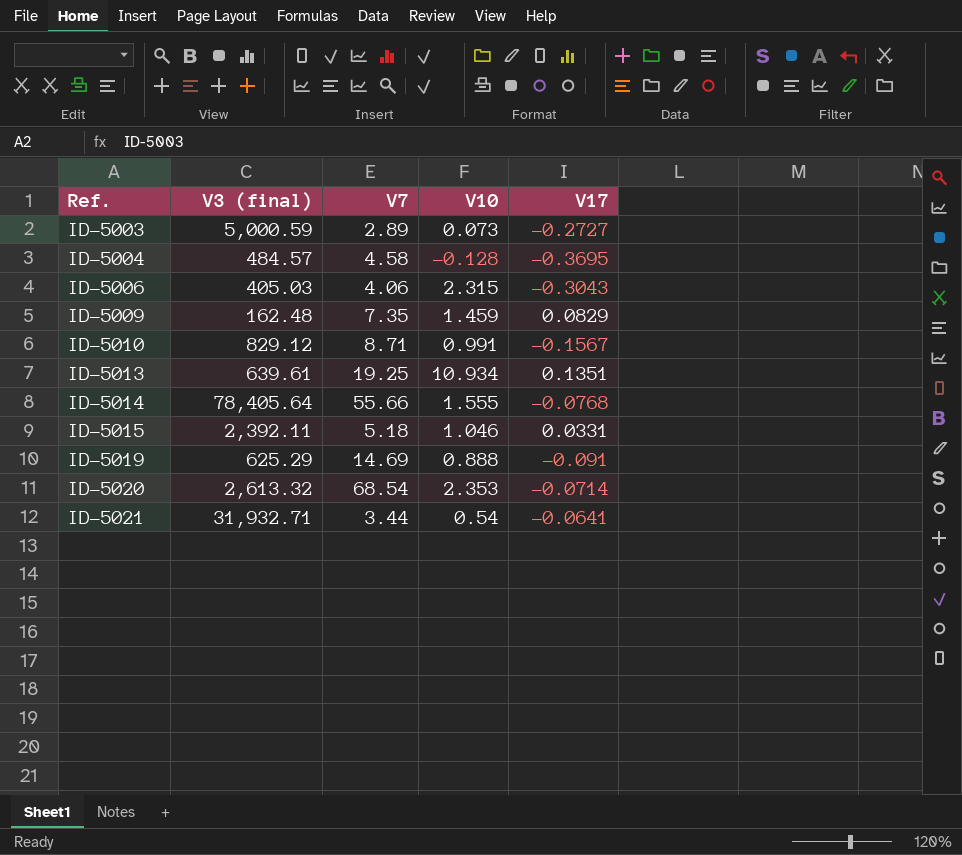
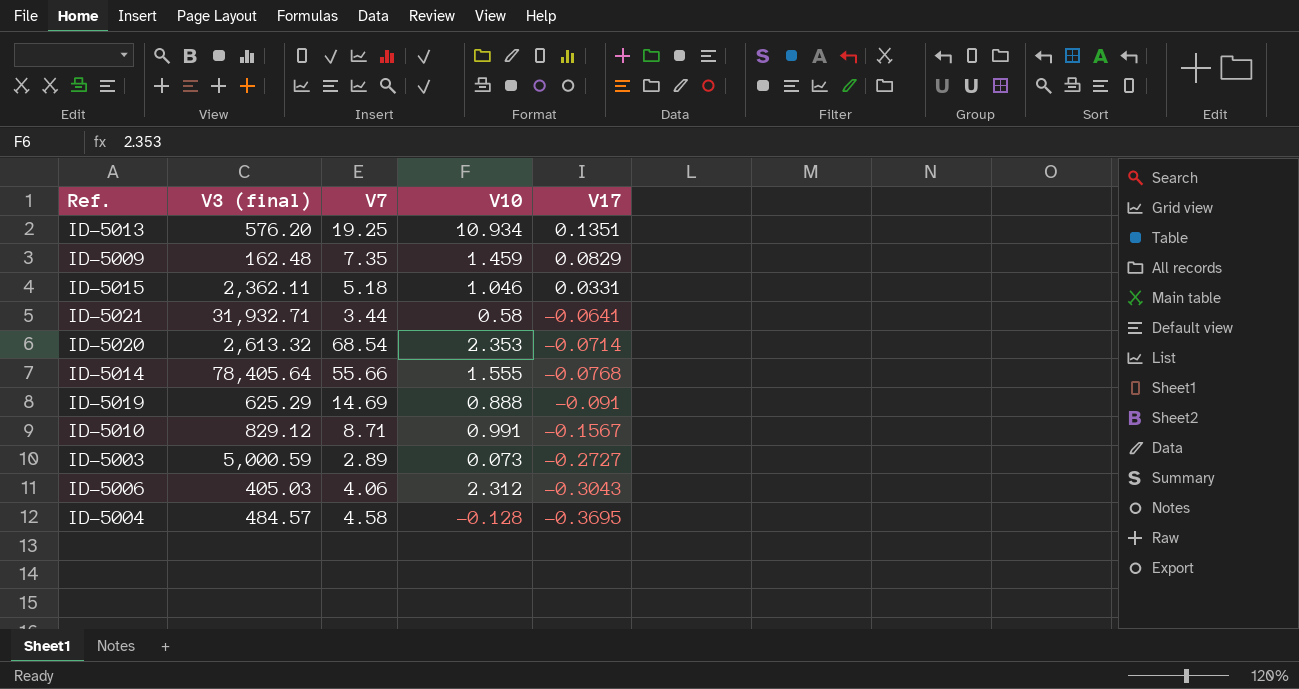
row order: Ref. ascending -> V17 descending
ID-5013 | V3 (final): 639.61 -> 576.20
ID-5015 | V3 (final): 2,392.11 -> 2,362.11
ID-5021 | V10: 0.54 -> 0.58
ID-5006 | V10: 2.315 -> 2.312

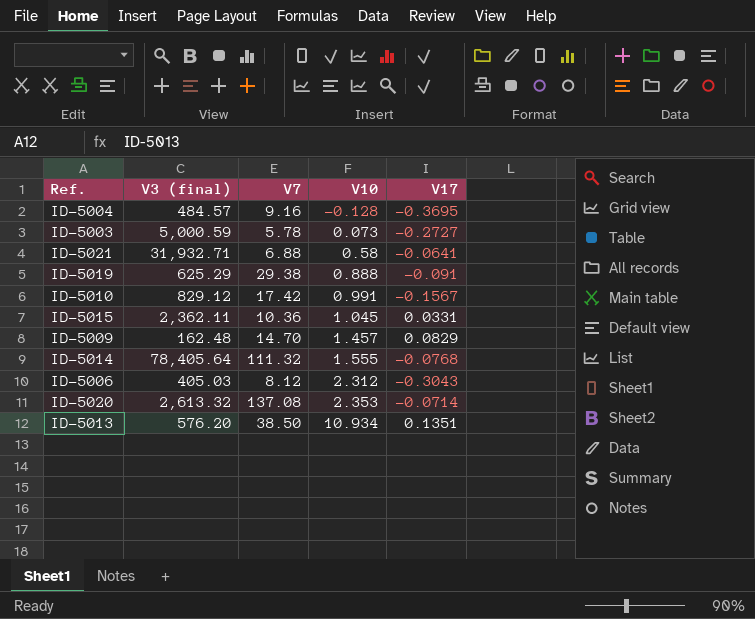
row order: V17 descending -> V10 ascending
ID-5004 | V7: 4.58 -> 9.16
ID-5003 | V7: 2.89 -> 5.78
ID-5021 | V7: 3.44 -> 6.88
ID-5019 | V7: 14.69 -> 29.38
ID-5010 | V7: 8.71 -> 17.42
ID-5015 | V7: 5.18 -> 10.36
ID-5015 | V10: 1.046 -> 1.045
ID-5009 | V7: 7.35 -> 14.70
ID-5009 | V10: 1.459 -> 1.457
ID-5014 | V7: 55.66 -> 111.32
ID-5006 | V7: 4.06 -> 8.12
ID-5020 | V7: 68.54 -> 137.08
ID-5013 | V7: 19.25 -> 38.50

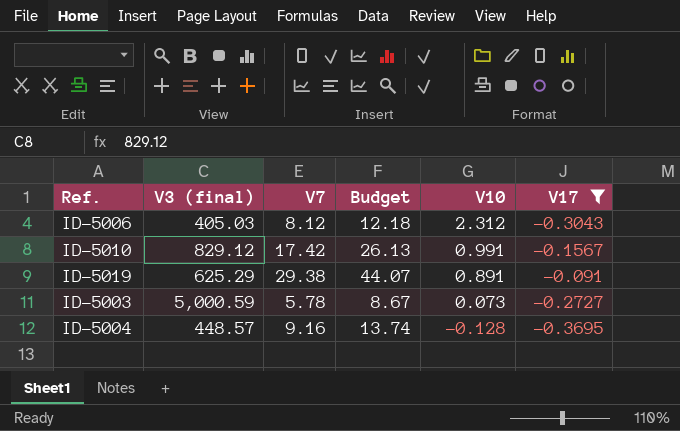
filter: none -> V17 <= -0.091
row order: V10 ascending -> V10 descending
column Budget | formula: none -> [V7] * 1.5
ID-5019 | V10: 0.888 -> 0.891
ID-5004 | V3 (final): 484.57 -> 448.57

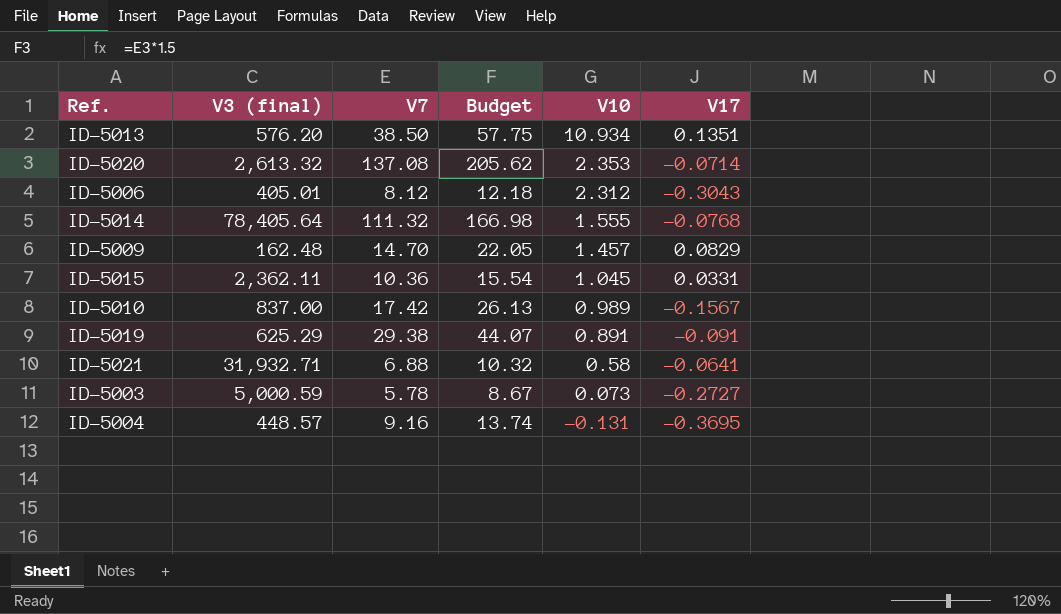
filter: V17 <= -0.091 -> none
ID-5006 | V3 (final): 405.03 -> 405.01
ID-5010 | V3 (final): 829.12 -> 837.00
ID-5010 | V10: 0.991 -> 0.989
ID-5004 | V10: -0.128 -> -0.131

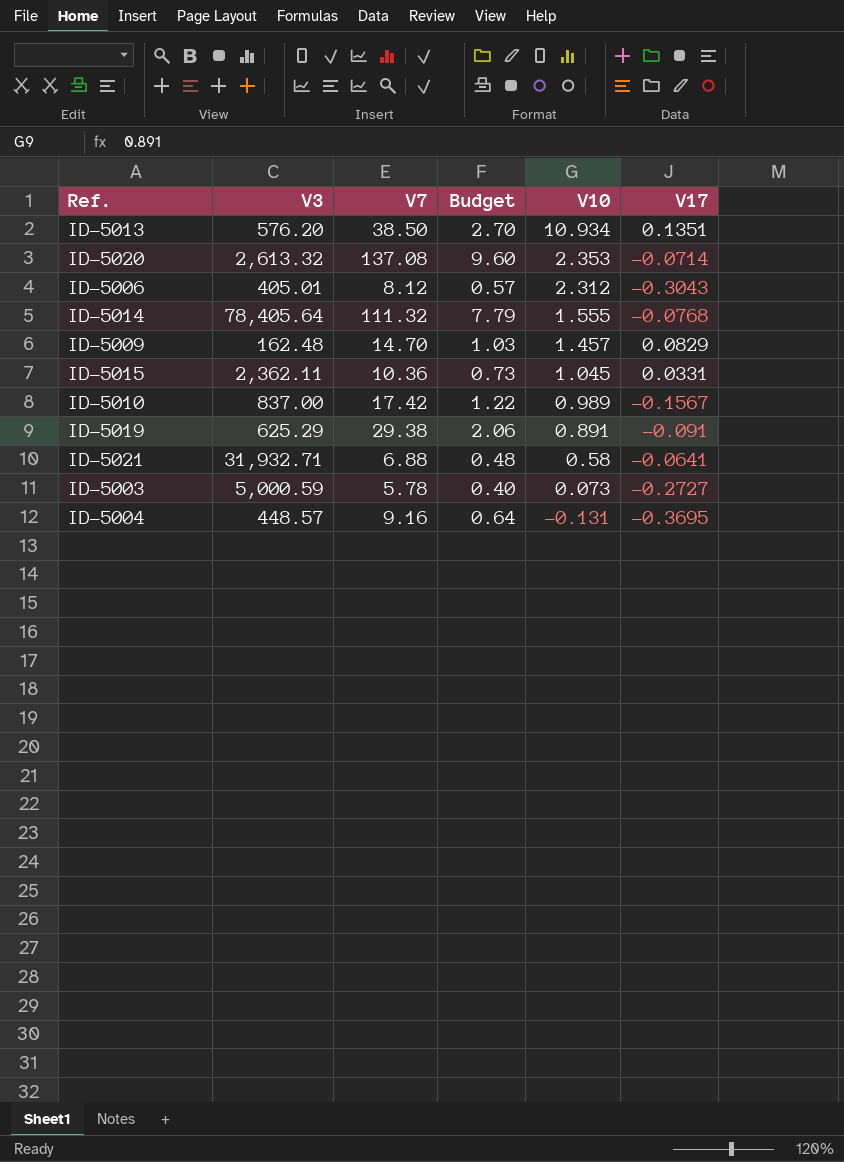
column name: V3 (final) -> V3
column Budget | formula: [V7] * 1.5 -> [V7] * 0.07

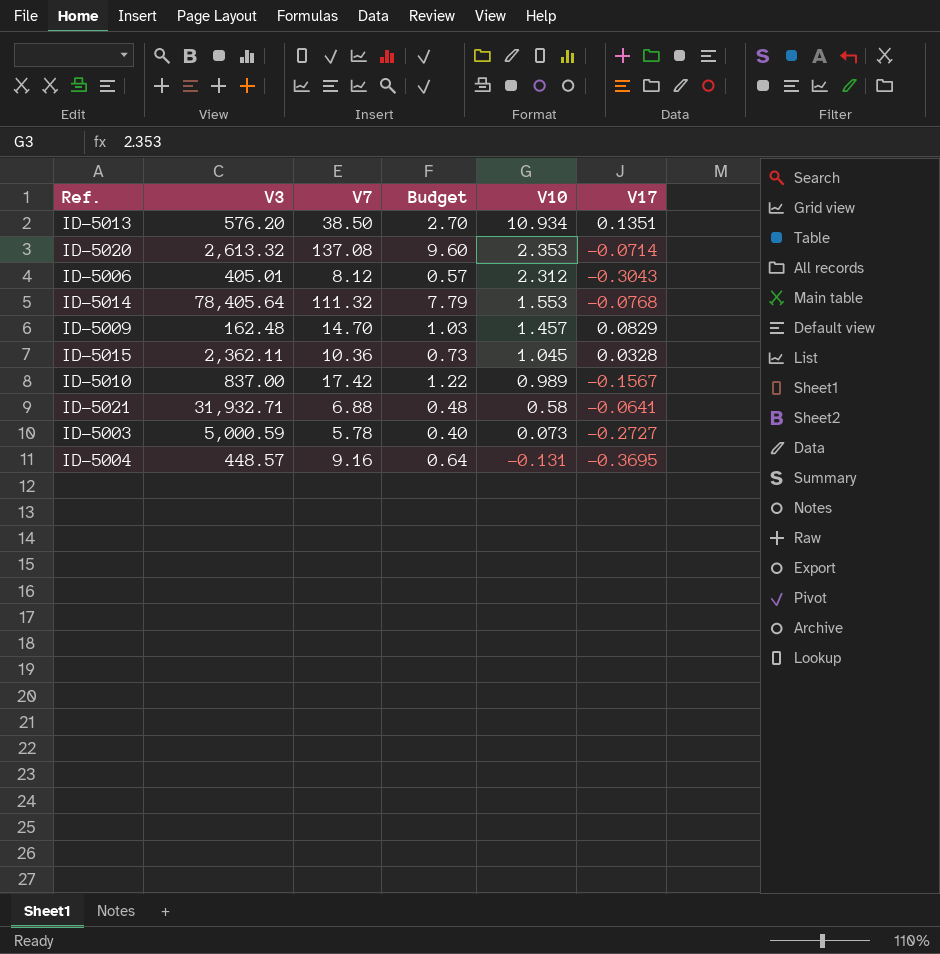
row ID-5019: 625.29 | 29.38 | 2.06 | 0.891 | -0.091 -> none
ID-5014 | V10: 1.555 -> 1.553
ID-5015 | V17: 0.0331 -> 0.0328

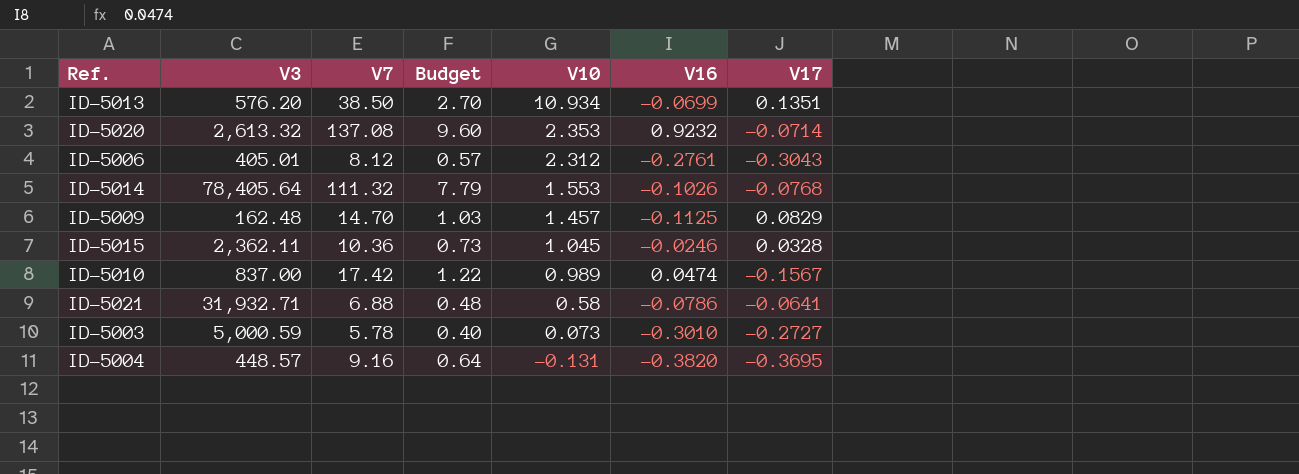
column V16 | position: none -> 6

